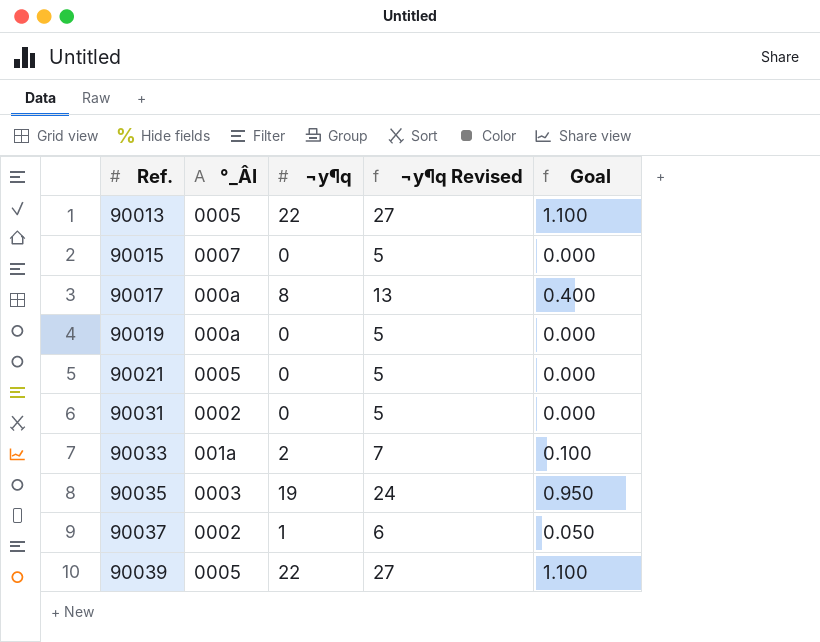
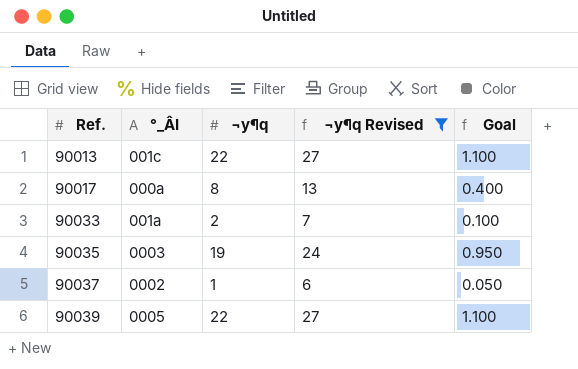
filter: none -> ¬y¶q Revised != 5
90013 | °_ÂI: 0005 -> 001c

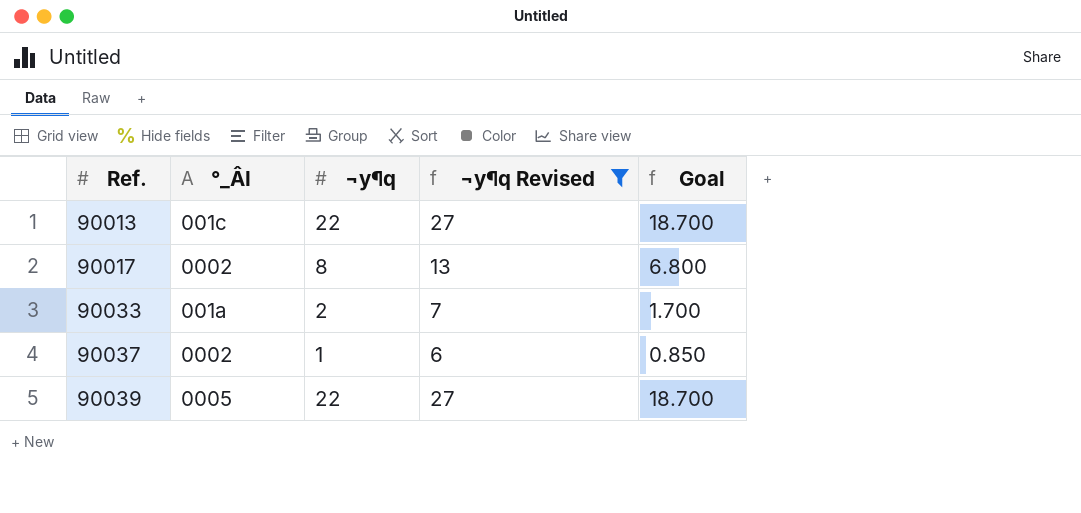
column Goal | formula: [¬y¶q] * 0.05 -> [¬y¶q] * 0.85
row 90035: 0003 | 19 | 24 | 0.950 -> none
90017 | °_ÂI: 000a -> 0002

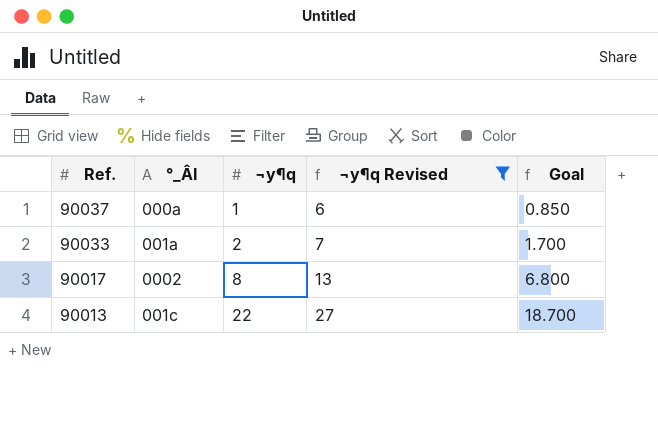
row order: Ref. ascending -> Ref. descending
row 90039: 0005 | 22 | 27 | 18.700 -> none
90037 | °_ÂI: 0002 -> 000a

